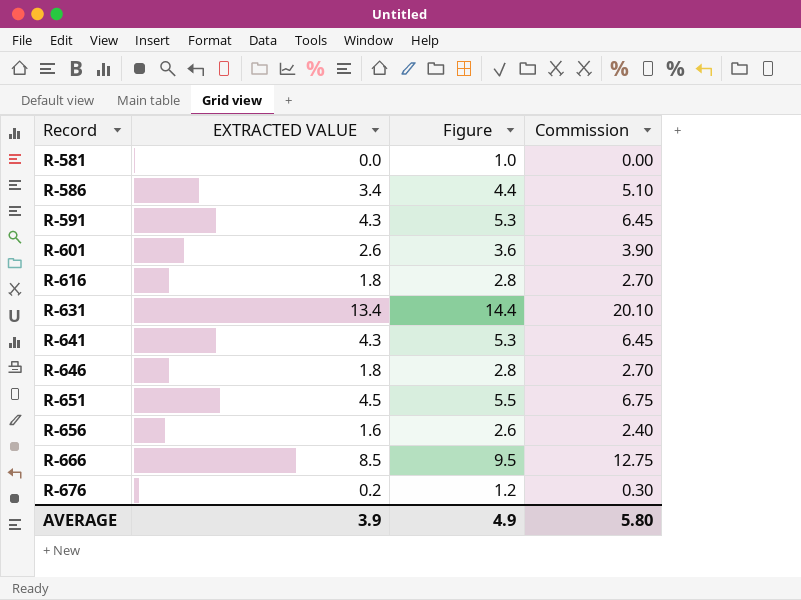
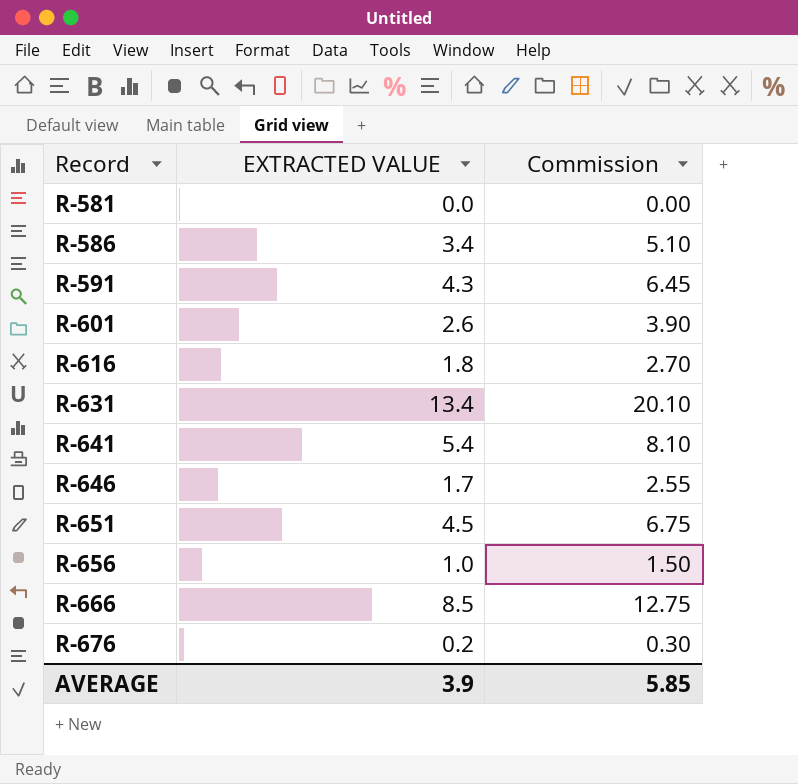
column Figure | formula: [EXTRACTED VALUE] + 1 -> none
R-641 | EXTRACTED VALUE: 4.3 -> 5.4
R-641 | Commission: 6.45 -> 8.10
R-646 | EXTRACTED VALUE: 1.8 -> 1.7
R-646 | Commission: 2.70 -> 2.55
R-656 | EXTRACTED VALUE: 1.6 -> 1.0
R-656 | Commission: 2.40 -> 1.50
AVERAGE | Commission: 5.80 -> 5.85

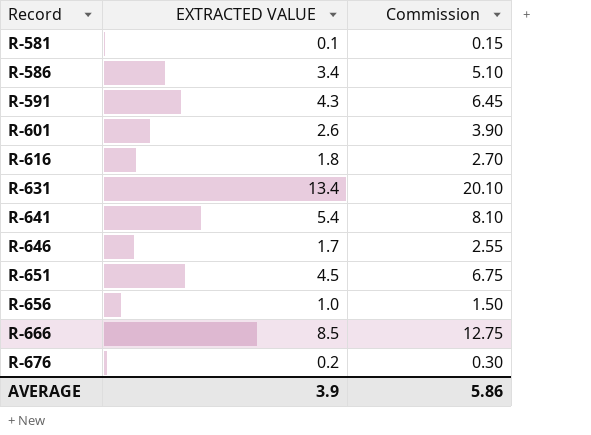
R-581 | EXTRACTED VALUE: 0.0 -> 0.1
R-581 | Commission: 0.00 -> 0.15
AVERAGE | Commission: 5.85 -> 5.86

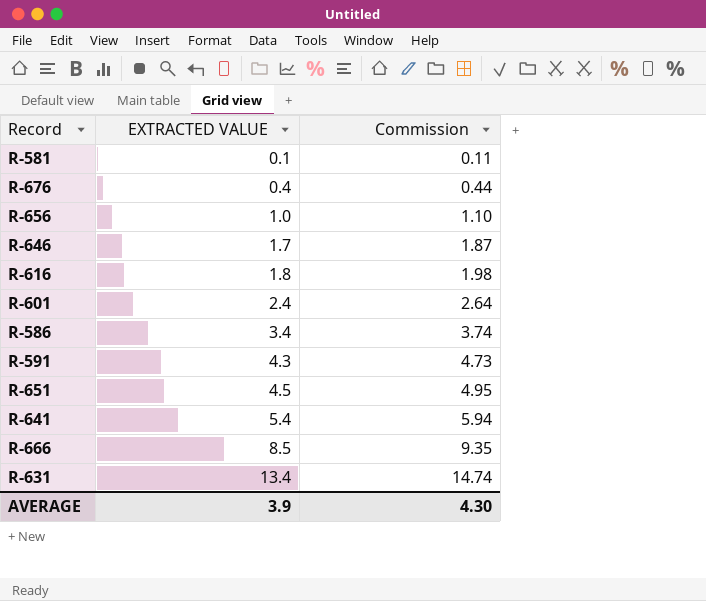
row order: Record ascending -> EXTRACTED VALUE ascending
column Commission | formula: [EXTRACTED VALUE] * 1.5 -> [EXTRACTED VALUE] * 1.1
R-676 | EXTRACTED VALUE: 0.2 -> 0.4
R-601 | EXTRACTED VALUE: 2.6 -> 2.4
AVERAGE | Commission: 5.86 -> 4.30

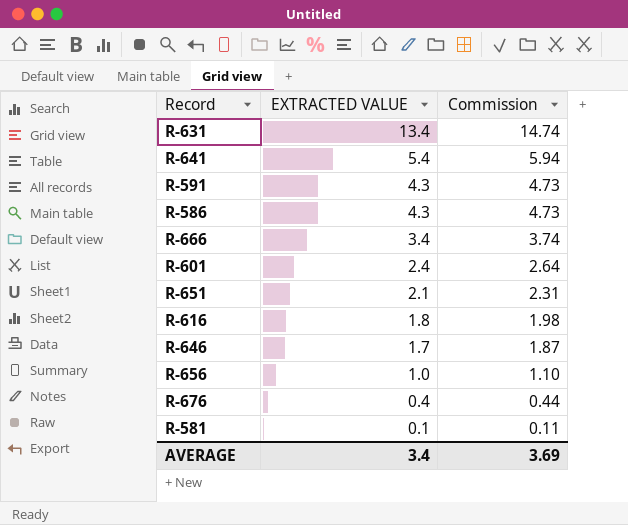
row order: EXTRACTED VALUE ascending -> EXTRACTED VALUE descending
R-586 | EXTRACTED VALUE: 3.4 -> 4.3
R-586 | Commission: 3.74 -> 4.73
R-666 | EXTRACTED VALUE: 8.5 -> 3.4
R-666 | Commission: 9.35 -> 3.74
R-651 | EXTRACTED VALUE: 4.5 -> 2.1
R-651 | Commission: 4.95 -> 2.31
AVERAGE | EXTRACTED VALUE: 3.9 -> 3.4
AVERAGE | Commission: 4.30 -> 3.69

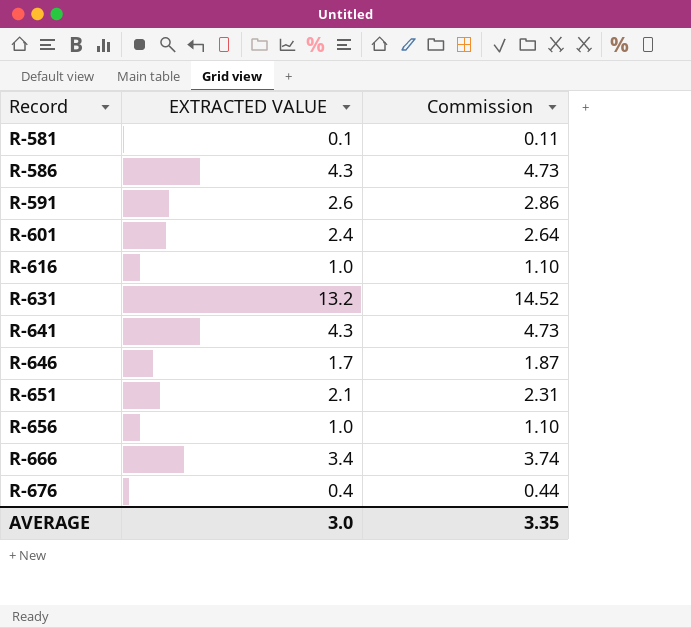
row order: EXTRACTED VALUE descending -> Record ascending
R-591 | EXTRACTED VALUE: 4.3 -> 2.6
R-591 | Commission: 4.73 -> 2.86
R-616 | EXTRACTED VALUE: 1.8 -> 1.0
R-616 | Commission: 1.98 -> 1.10
R-631 | EXTRACTED VALUE: 13.4 -> 13.2
R-631 | Commission: 14.74 -> 14.52
R-641 | EXTRACTED VALUE: 5.4 -> 4.3
R-641 | Commission: 5.94 -> 4.73
AVERAGE | EXTRACTED VALUE: 3.4 -> 3.0
AVERAGE | Commission: 3.69 -> 3.35

